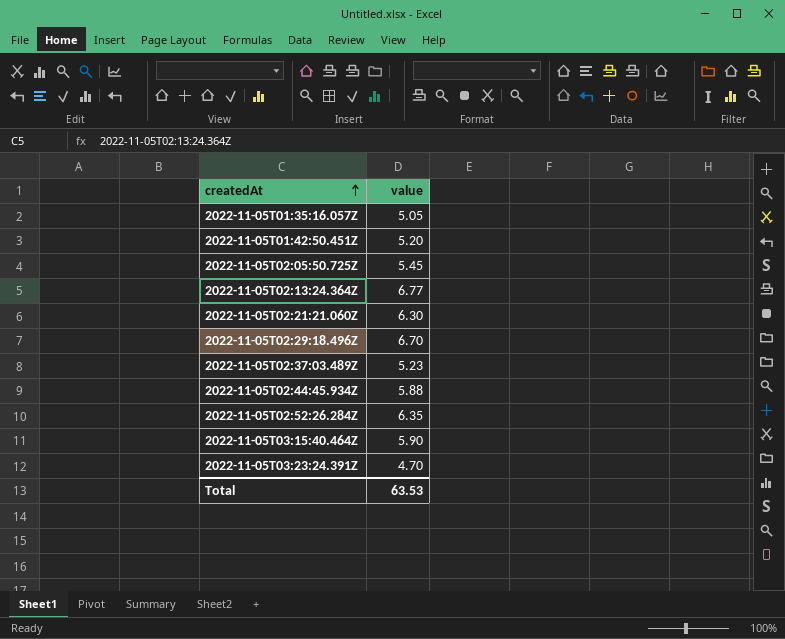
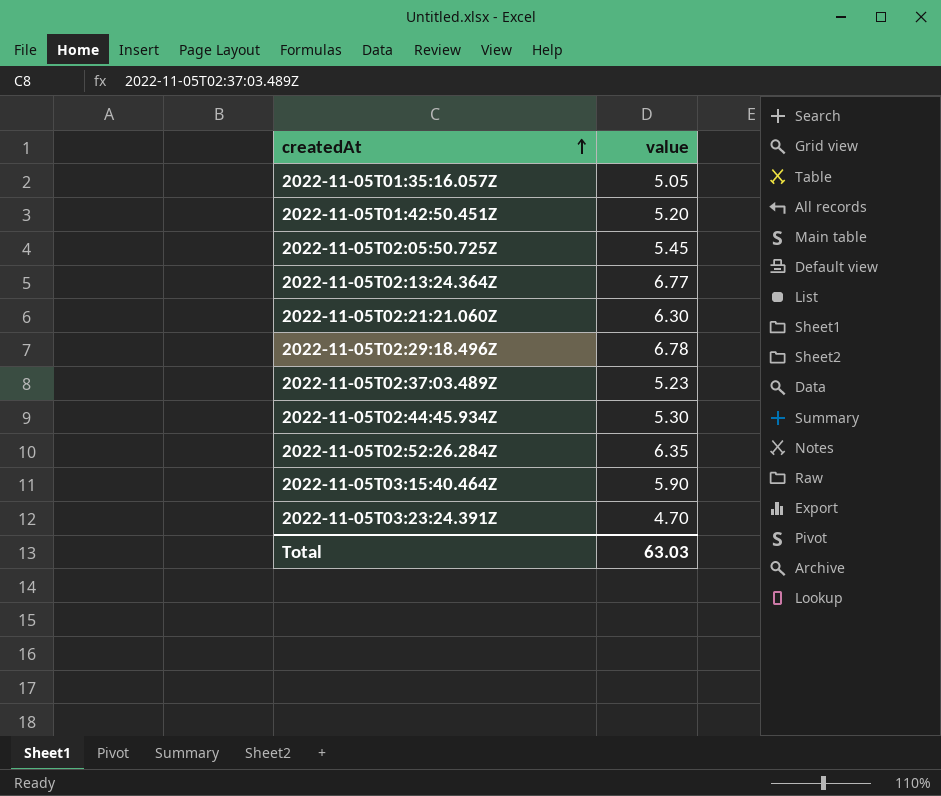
2022-11-05T02:29:18.496Z | value: 6.70 -> 6.78
2022-11-05T02:44:45.934Z | value: 5.88 -> 5.30
Total | value: 63.53 -> 63.03

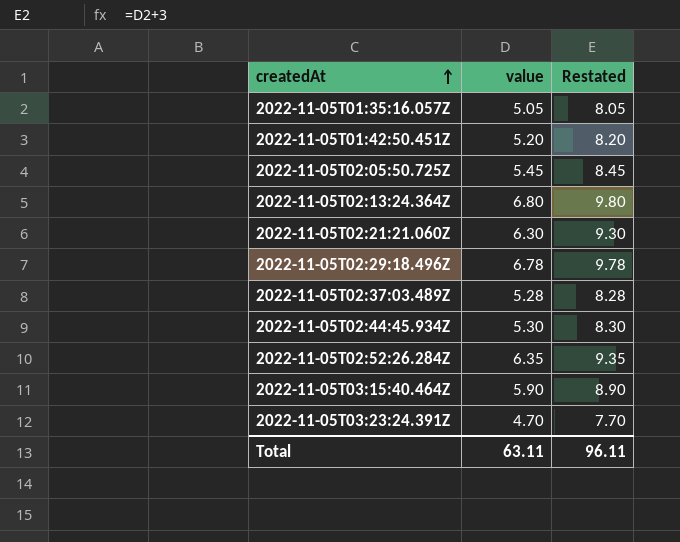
column Restated | formula: none -> [value] + 3
2022-11-05T02:13:24.364Z | value: 6.77 -> 6.80
2022-11-05T02:37:03.489Z | value: 5.23 -> 5.28
Total | value: 63.03 -> 63.11

